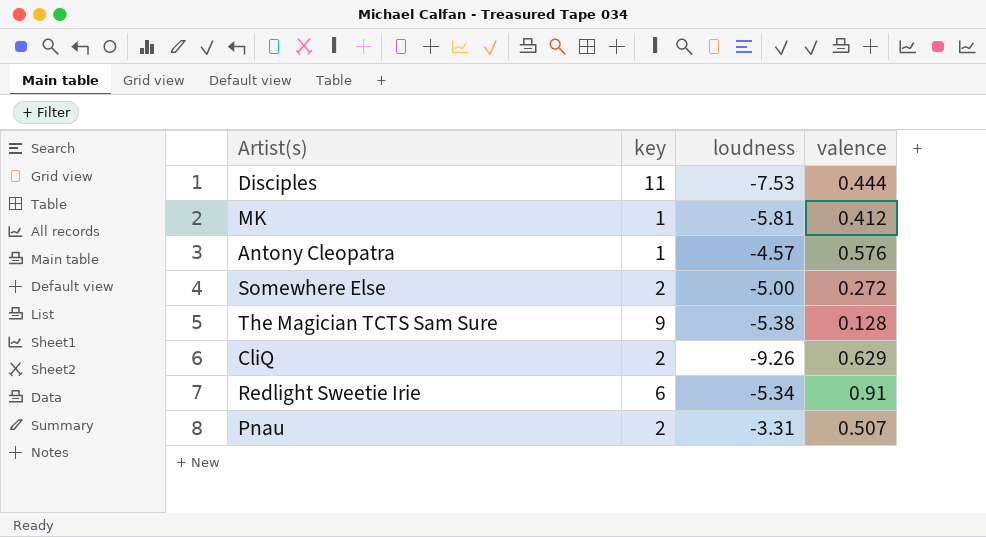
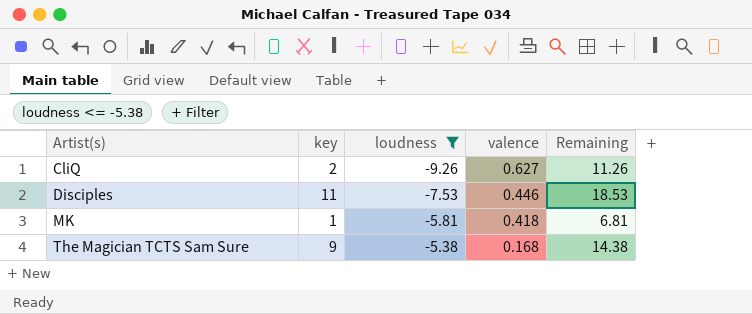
filter: none -> loudness <= -5.38
row order: none -> Artist(s) ascending
column Remaining | formula: none -> [key] - [loudness]
CliQ | valence: 0.629 -> 0.627
Disciples | valence: 0.444 -> 0.446
MK | valence: 0.412 -> 0.418
The Magician TCTS Sam Sure | valence: 0.128 -> 0.168

